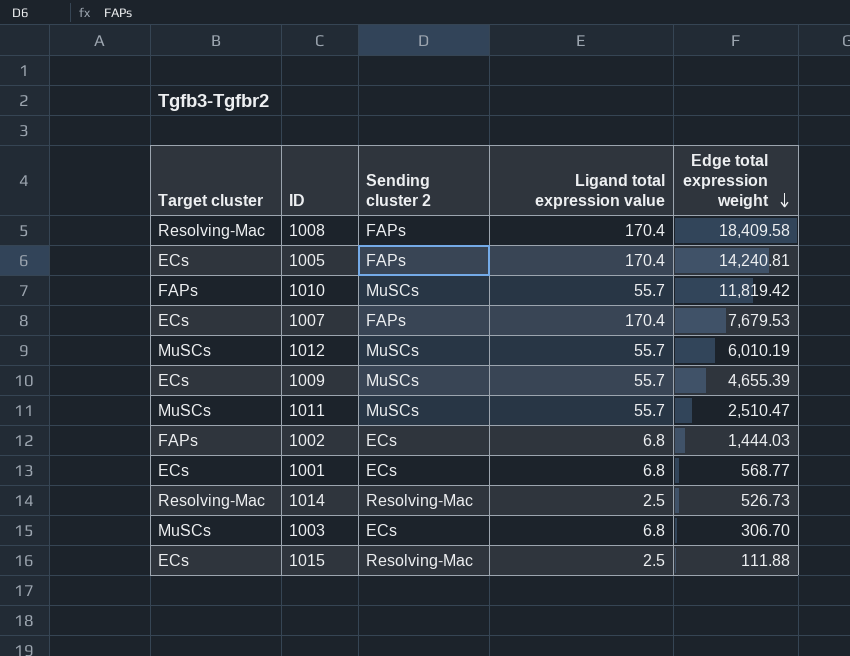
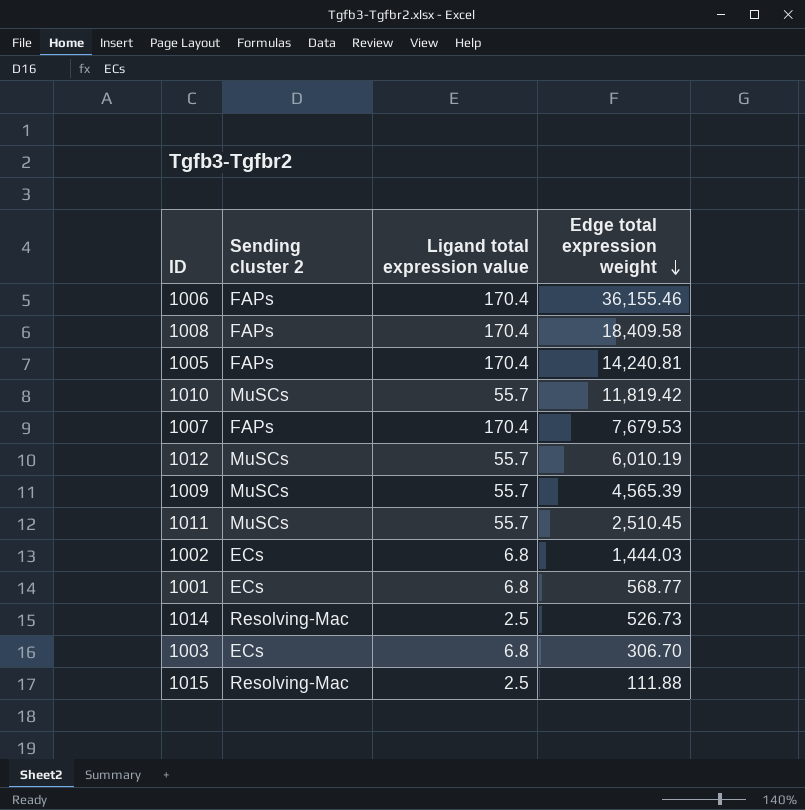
column Target cluster | position: 1 -> none
row 1006: none -> FAPs | 170.4 | 36,155.46
1009 | Edge total expression weight: 4,655.39 -> 4,565.39
1011 | Edge total expression weight: 2,510.47 -> 2,510.45

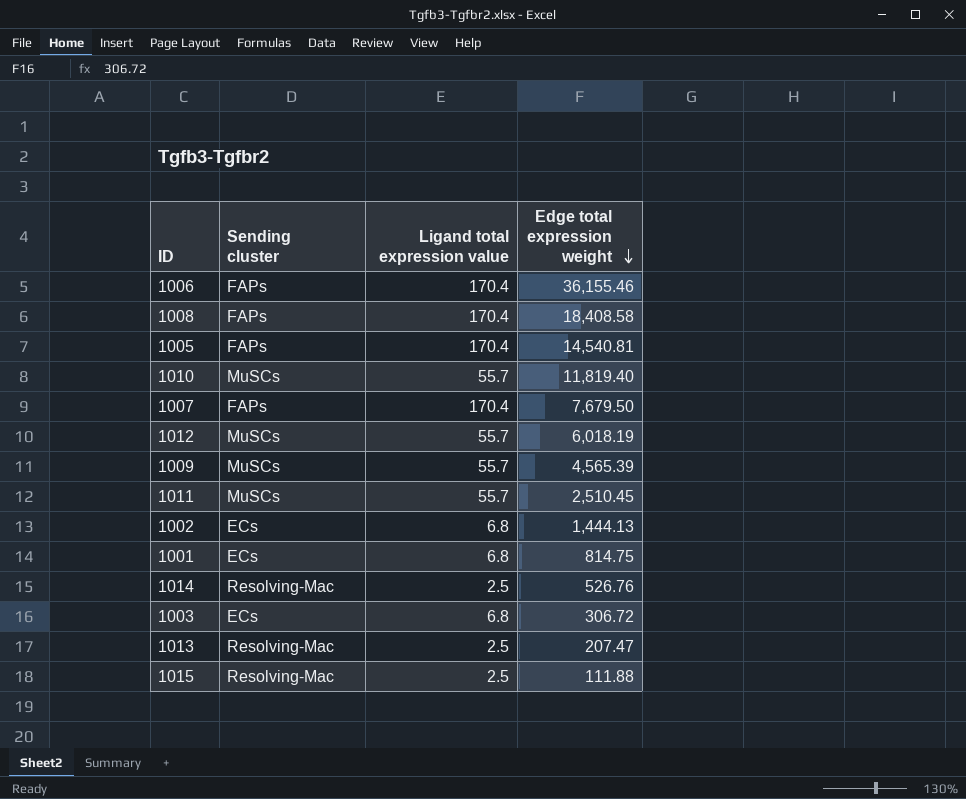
column name: Sending cluster 2 -> Sending cluster
1008 | Edge total expression weight: 18,409.58 -> 18,408.58
1005 | Edge total expression weight: 14,240.81 -> 14,540.81
1010 | Edge total expression weight: 11,819.42 -> 11,819.40
1007 | Edge total expression weight: 7,679.53 -> 7,679.50
1012 | Edge total expression weight: 6,010.19 -> 6,018.19
1002 | Edge total expression weight: 1,444.03 -> 1,444.13
1001 | Edge total expression weight: 568.77 -> 814.75
1014 | Edge total expression weight: 526.73 -> 526.76
1003 | Edge total expression weight: 306.70 -> 306.72
row 1013: none -> Resolving-Mac | 2.5 | 207.47

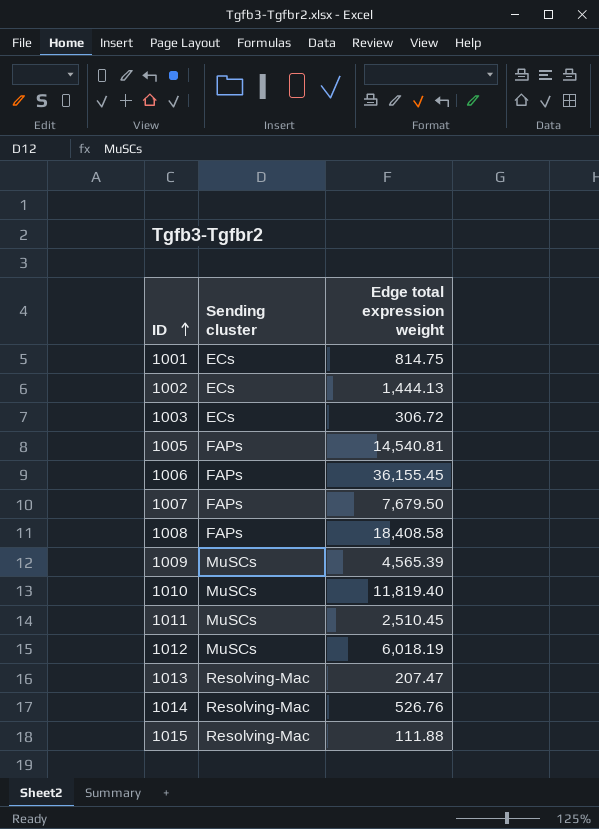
row order: Edge total expression weight descending -> ID ascending
column Ligand total expression value | position: 3 -> none
1006 | Edge total expression weight: 36,155.46 -> 36,155.45

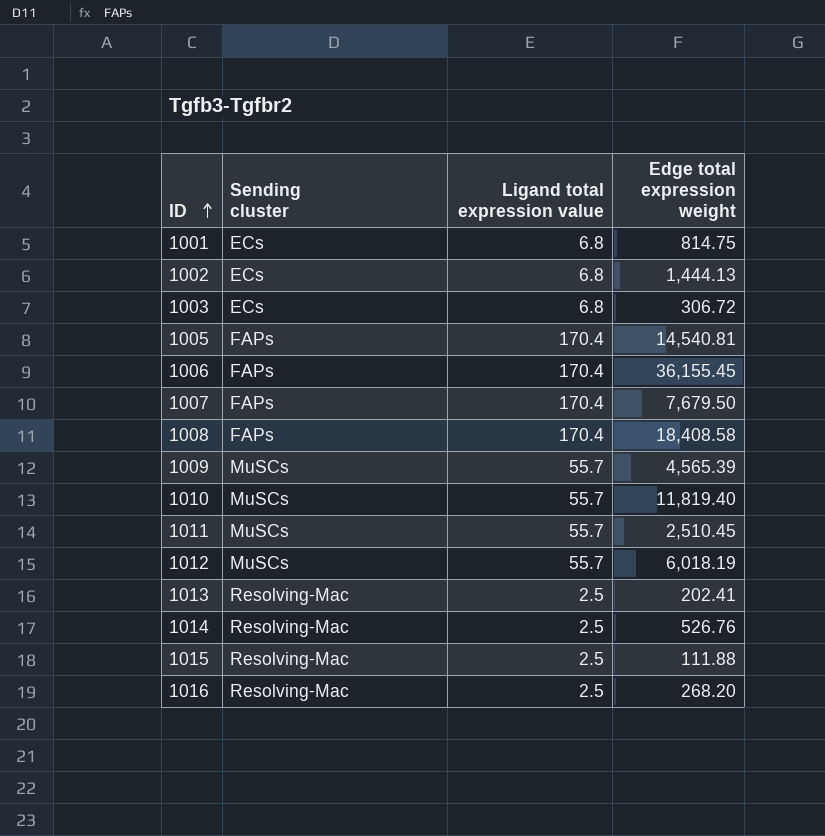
column Ligand total expression value | position: none -> 3
1013 | Edge total expression weight: 207.47 -> 202.41
row 1016: none -> Resolving-Mac | 2.5 | 268.20

